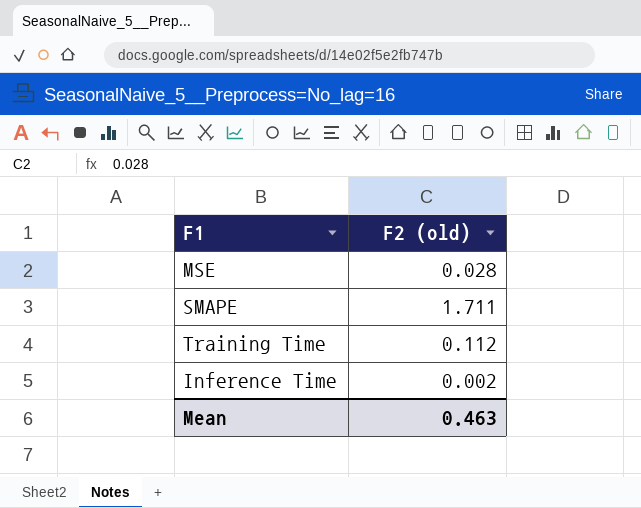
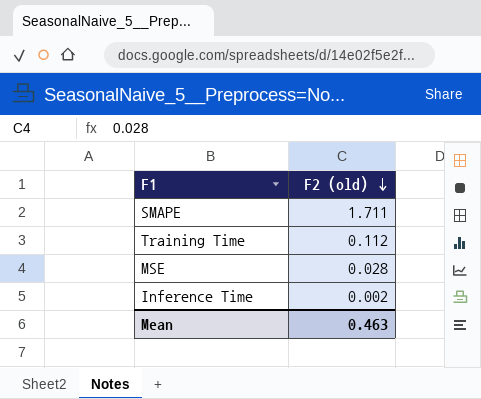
row order: none -> F2 (old) descending

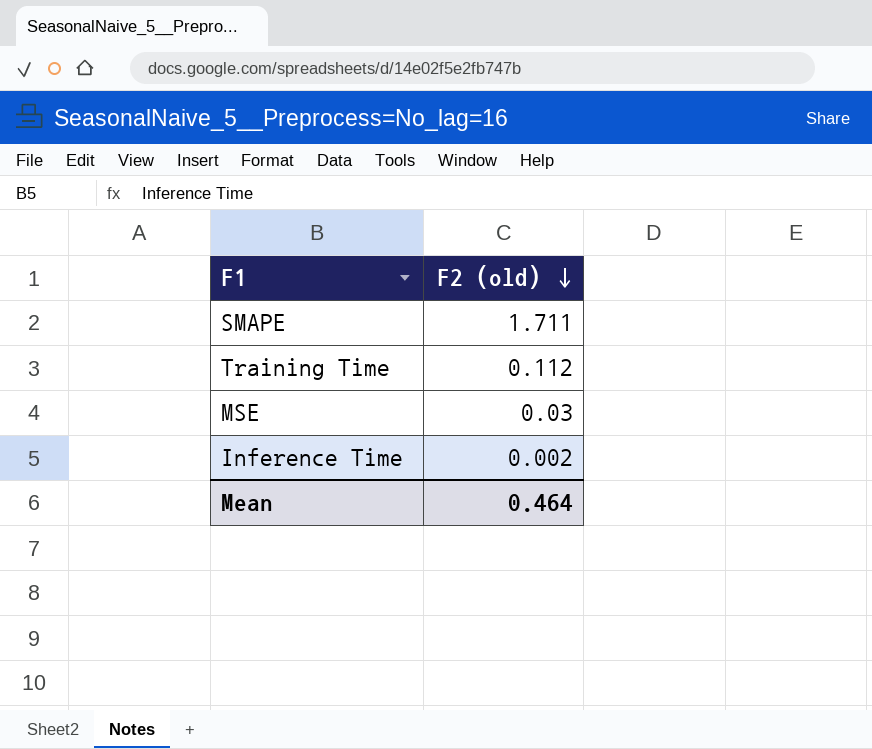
MSE | F2 (old): 0.028 -> 0.03
Mean | F2 (old): 0.463 -> 0.464

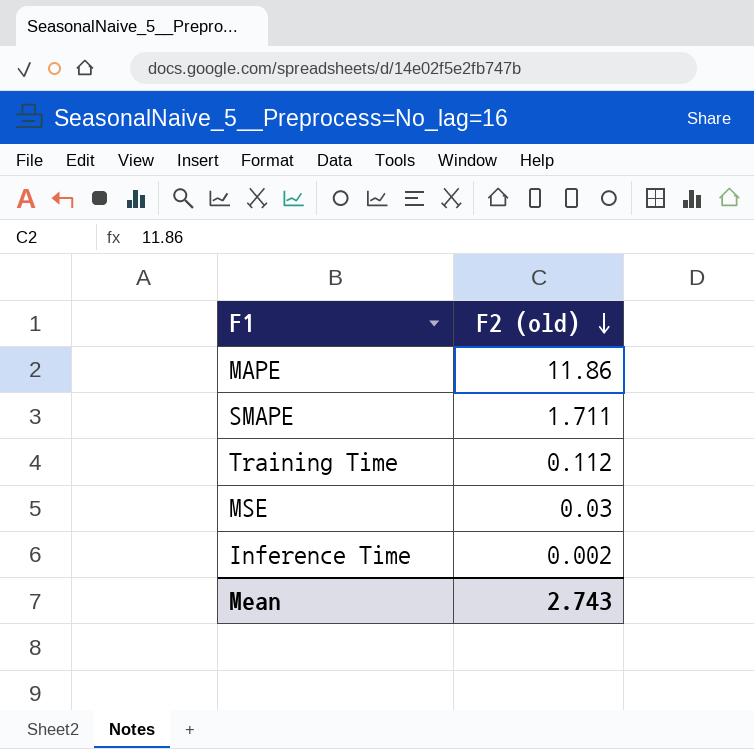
row MAPE: none -> 11.86
Mean | F2 (old): 0.464 -> 2.743

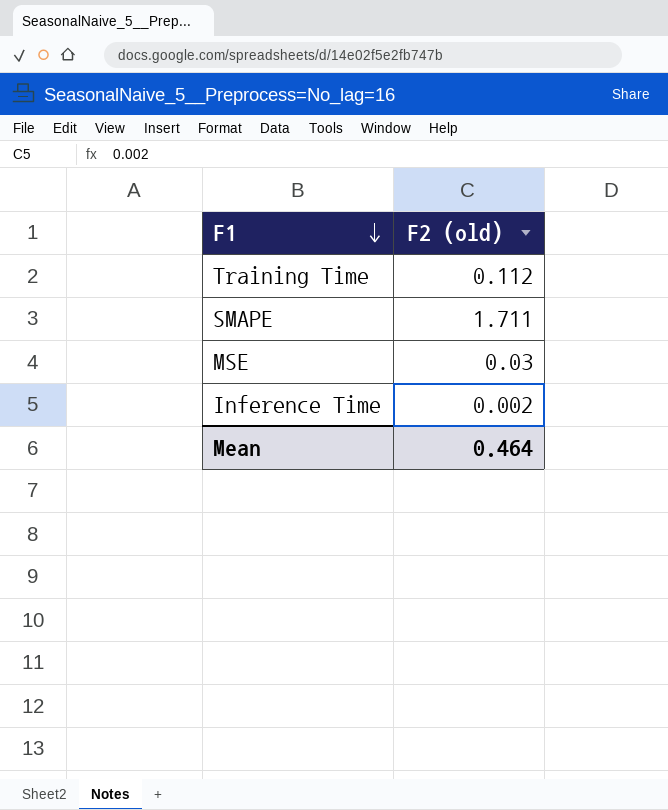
row order: F2 (old) descending -> F1 descending
row MAPE: 11.86 -> none
Mean | F2 (old): 2.743 -> 0.464

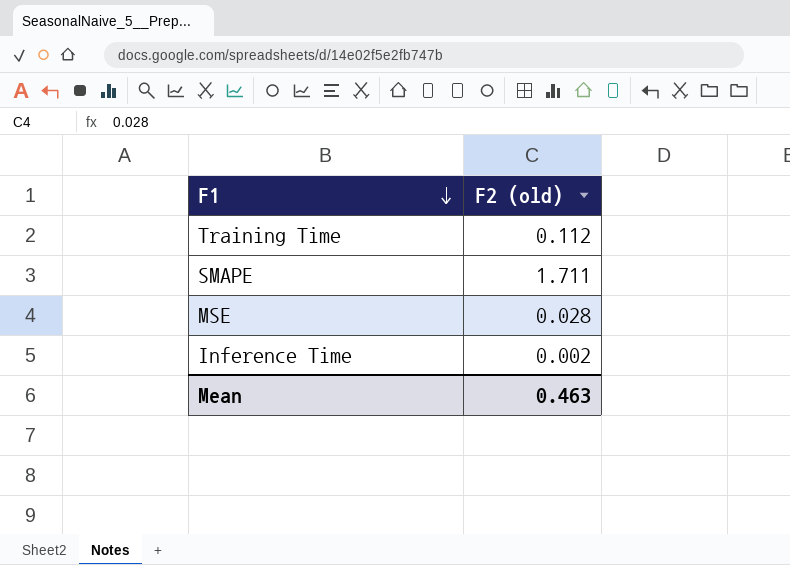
MSE | F2 (old): 0.03 -> 0.028
Mean | F2 (old): 0.464 -> 0.463

